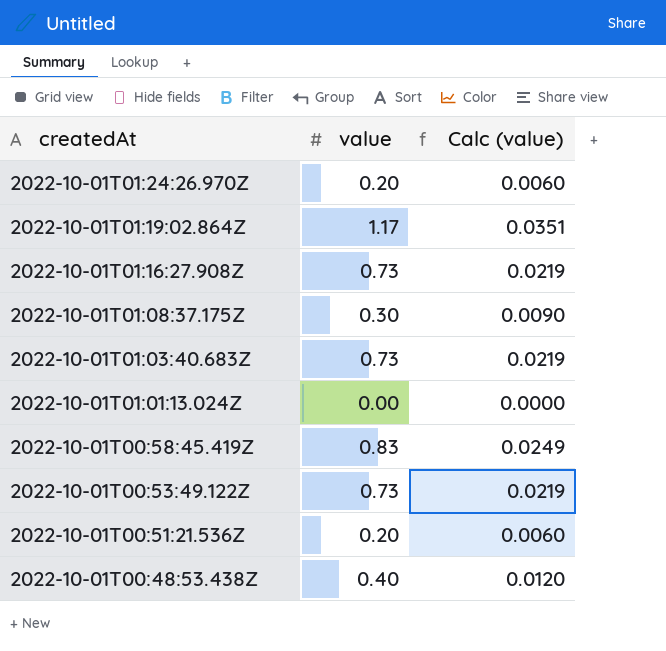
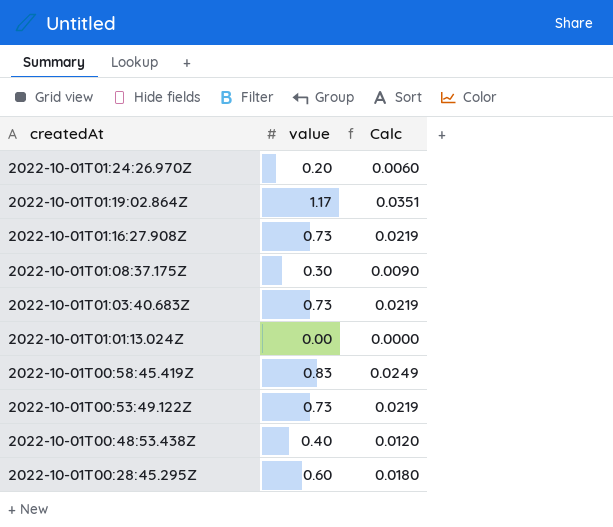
column name: Calc (value) -> Calc
row 2022-10-01T00:51:21.536Z: 0.20 | 0.0060 -> none
row 2022-10-01T00:28:45.295Z: none -> 0.60 | 0.0180

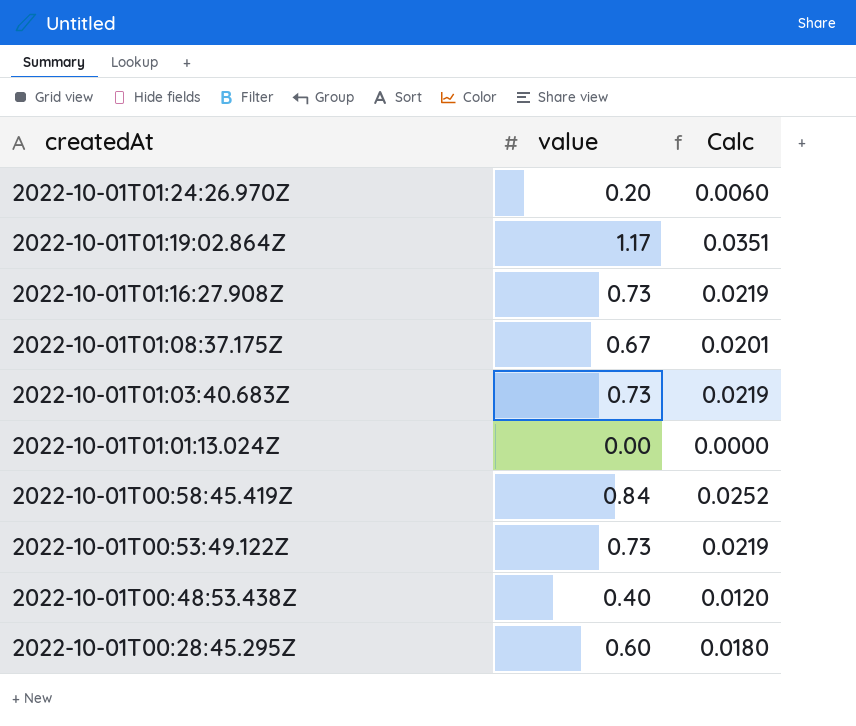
2022-10-01T01:08:37.175Z | value: 0.30 -> 0.67
2022-10-01T01:08:37.175Z | Calc: 0.0090 -> 0.0201
2022-10-01T00:58:45.419Z | value: 0.83 -> 0.84
2022-10-01T00:58:45.419Z | Calc: 0.0249 -> 0.0252

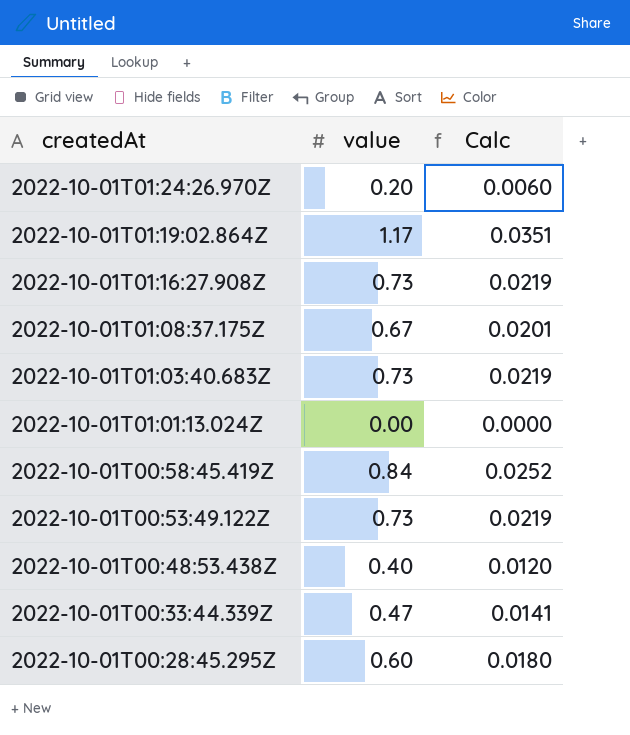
row 2022-10-01T00:33:44.339Z: none -> 0.47 | 0.0141

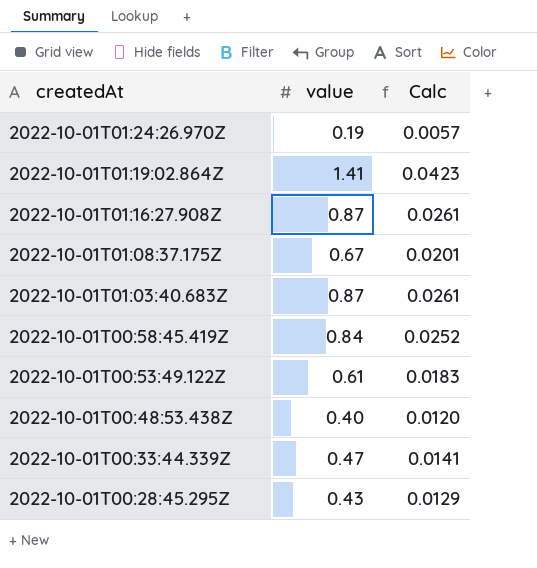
row 2022-10-01T01:01:13.024Z: 0.00 | 0.0000 -> none
2022-10-01T01:24:26.970Z | value: 0.20 -> 0.19
2022-10-01T01:24:26.970Z | Calc: 0.0060 -> 0.0057
2022-10-01T01:19:02.864Z | value: 1.17 -> 1.41
2022-10-01T01:19:02.864Z | Calc: 0.0351 -> 0.0423
2022-10-01T01:16:27.908Z | value: 0.73 -> 0.87
2022-10-01T01:16:27.908Z | Calc: 0.0219 -> 0.0261
2022-10-01T01:03:40.683Z | value: 0.73 -> 0.87
2022-10-01T01:03:40.683Z | Calc: 0.0219 -> 0.0261
2022-10-01T00:53:49.122Z | value: 0.73 -> 0.61
2022-10-01T00:53:49.122Z | Calc: 0.0219 -> 0.0183
2022-10-01T00:28:45.295Z | value: 0.60 -> 0.43
2022-10-01T00:28:45.295Z | Calc: 0.0180 -> 0.0129

